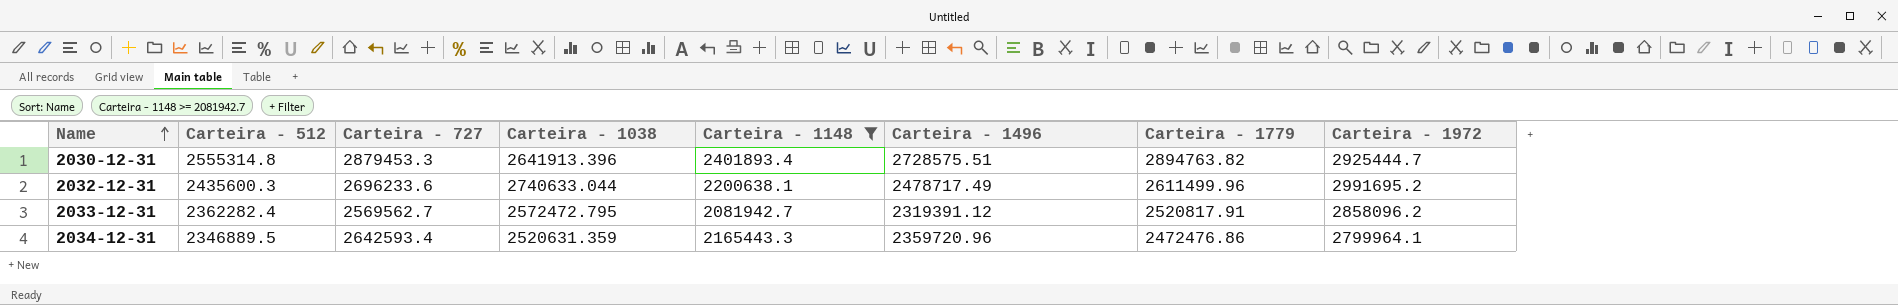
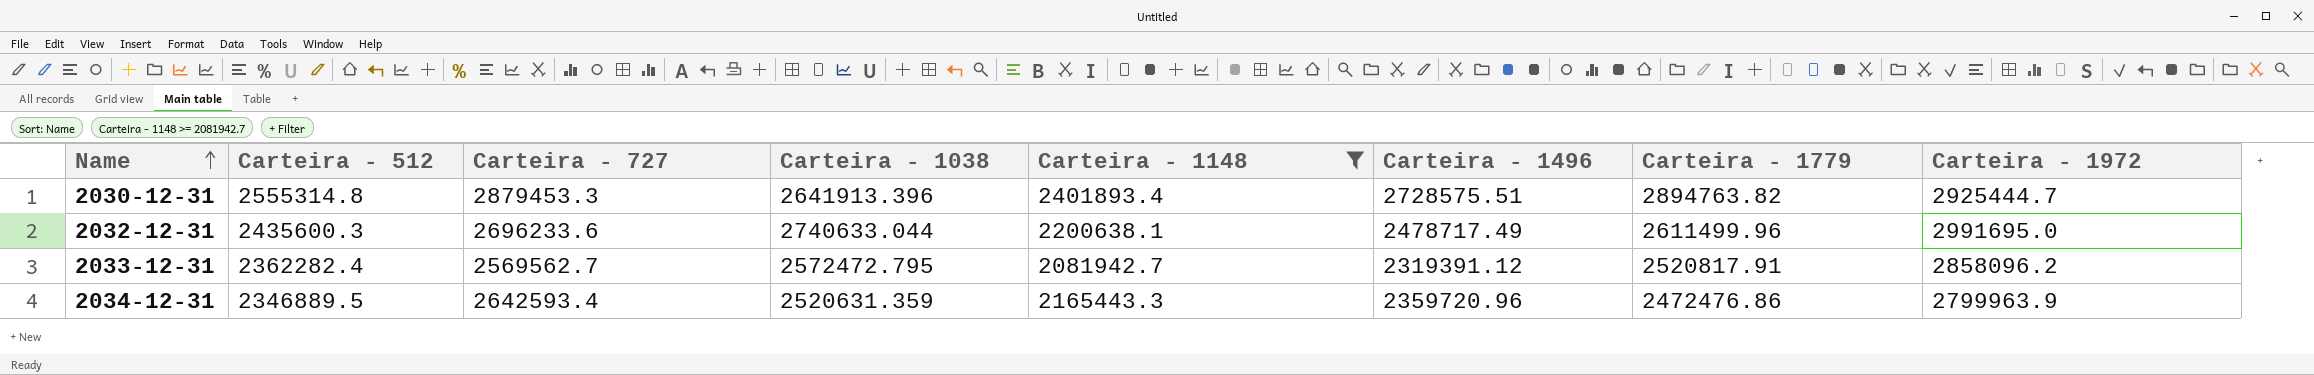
2032-12-31 | Carteira - 1972: 2991695.2 -> 2991695.0
2034-12-31 | Carteira - 1972: 2799964.1 -> 2799963.9

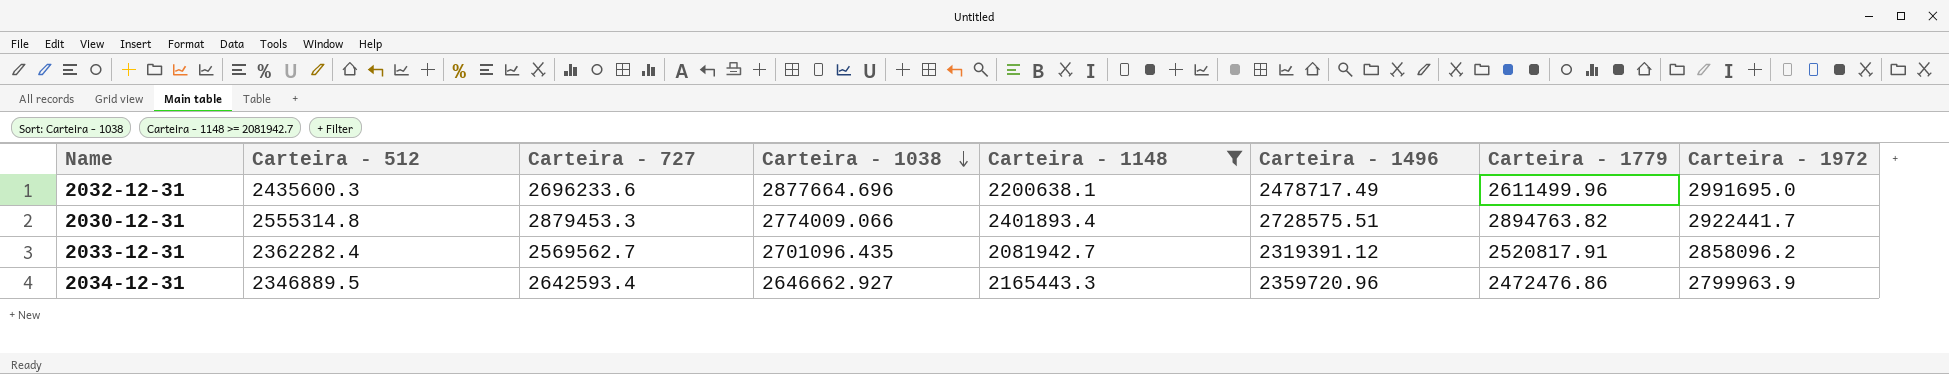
row order: Name ascending -> Carteira - 1038 descending
2032-12-31 | Carteira - 1038: 2740633.044 -> 2877664.696
2030-12-31 | Carteira - 1038: 2641913.396 -> 2774009.066
2030-12-31 | Carteira - 1972: 2925444.7 -> 2922441.7
2033-12-31 | Carteira - 1038: 2572472.795 -> 2701096.435
2034-12-31 | Carteira - 1038: 2520631.359 -> 2646662.927

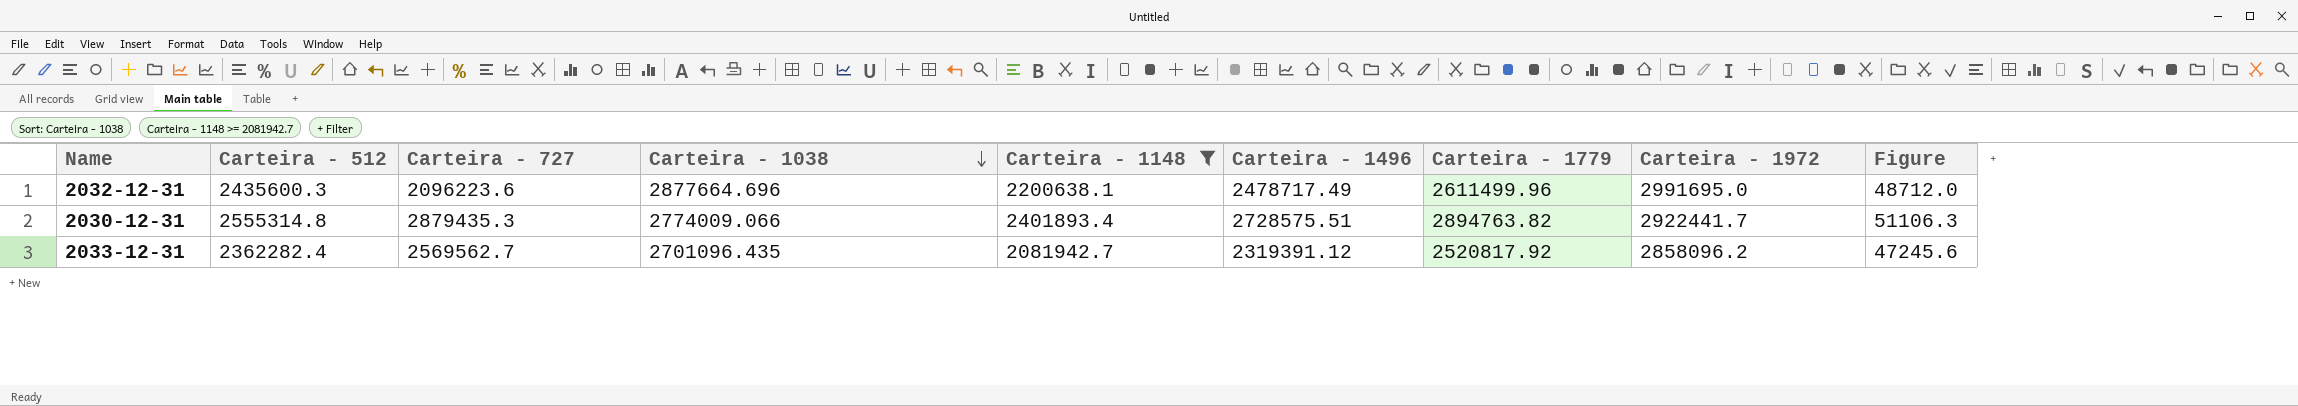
column Figure | formula: none -> [Carteira - 512] * 0.02
row 2034-12-31: 2346889.5 | 2642593.4 | 2646662.927 | 2165443.3 | 2359720.96 | 2472476.86 | 2799963.9 -> none
2032-12-31 | Carteira - 727: 2696233.6 -> 2096223.6
2030-12-31 | Carteira - 727: 2879453.3 -> 2879435.3
2033-12-31 | Carteira - 1779: 2520817.91 -> 2520817.92

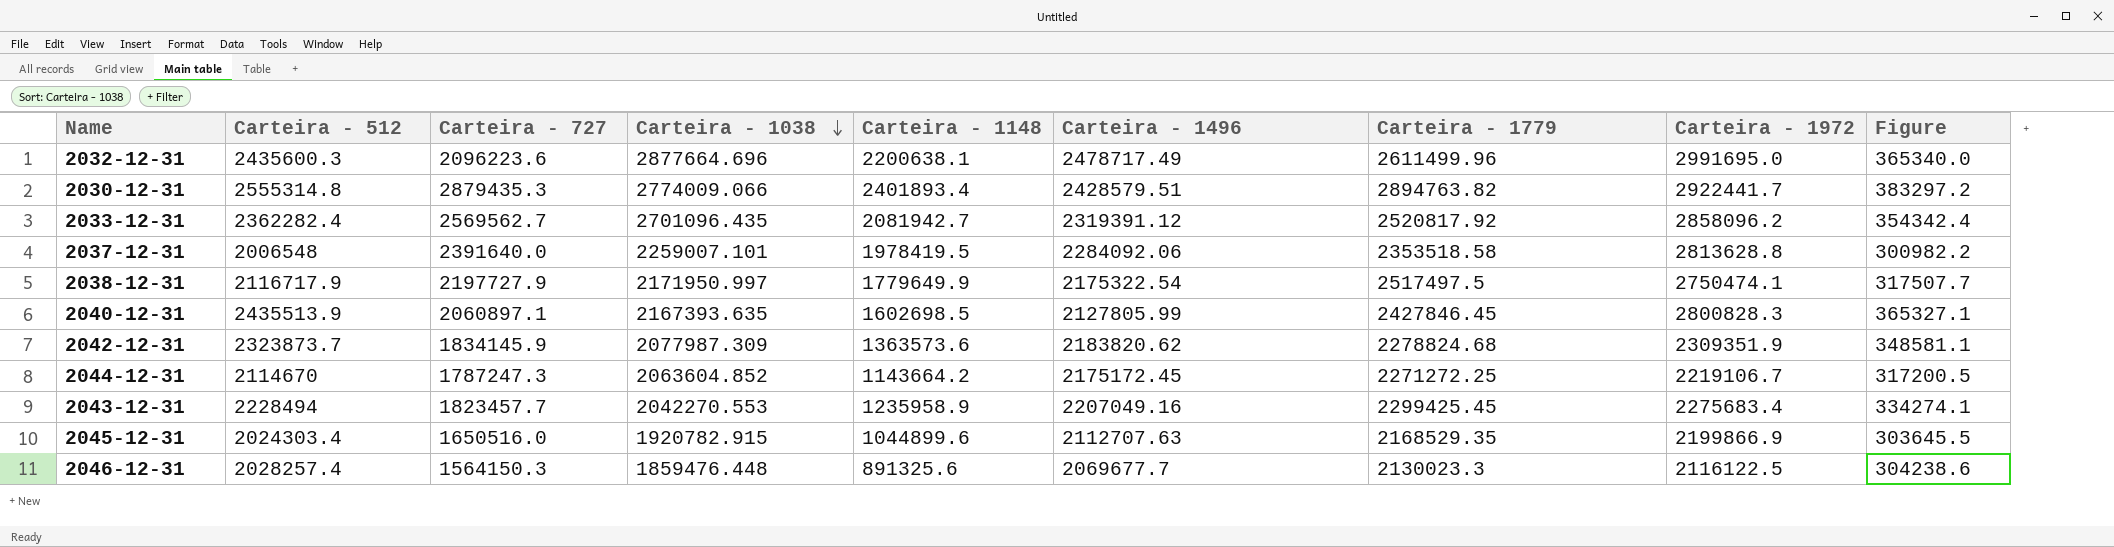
filter: Carteira - 1148 >= 2081942.7 -> none
column Figure | formula: [Carteira - 512] * 0.02 -> [Carteira - 512] * 0.15
2030-12-31 | Carteira - 1496: 2728575.51 -> 2428579.51

